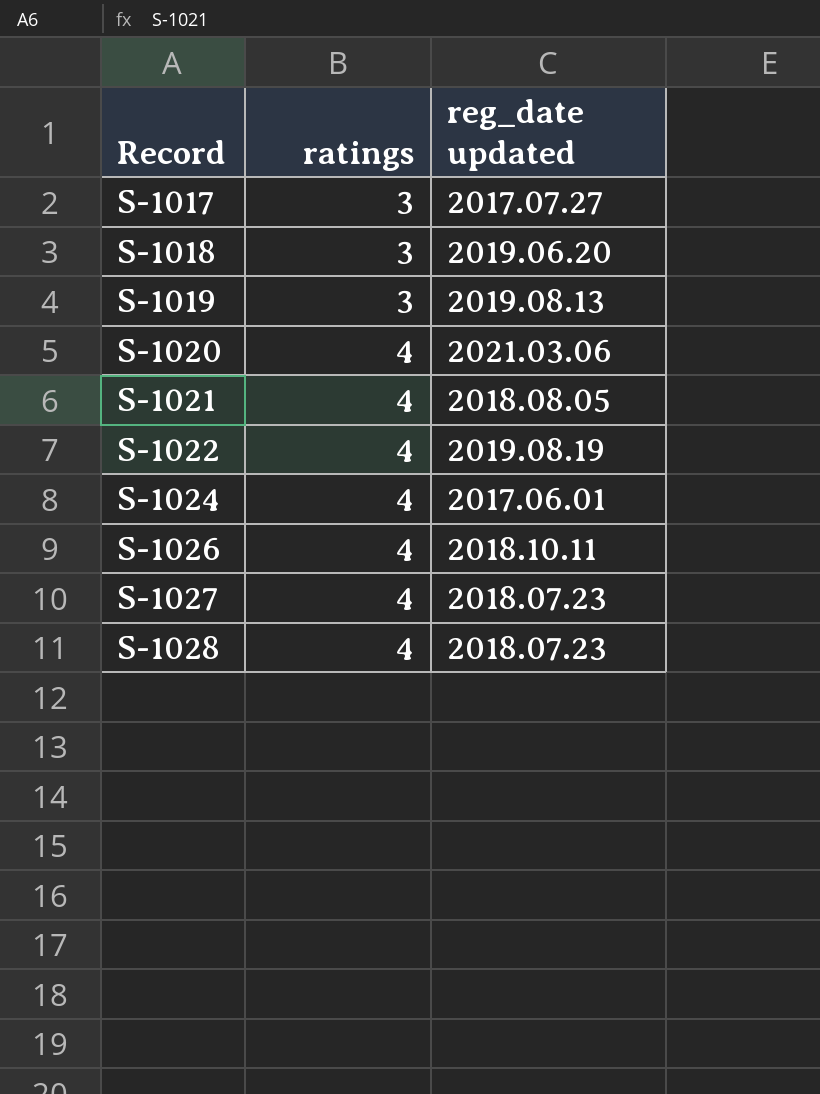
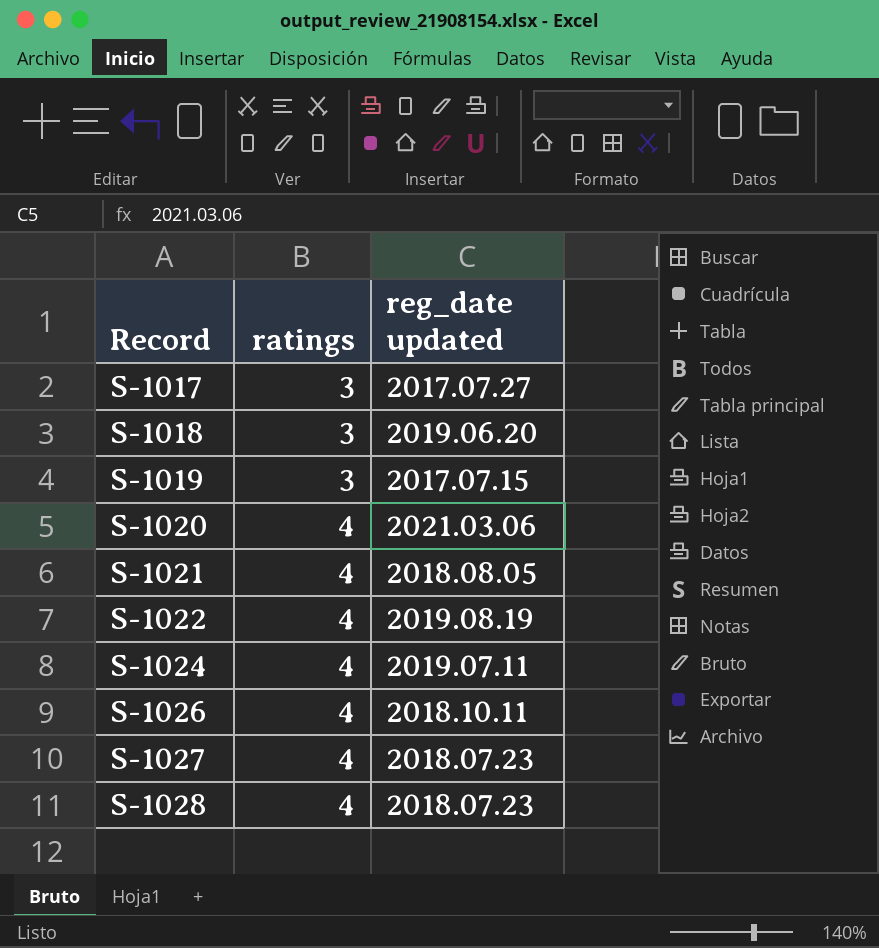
S-1019 | reg_date updated: 2019.08.13 -> 2017.07.15
S-1024 | reg_date updated: 2017.06.01 -> 2019.07.11

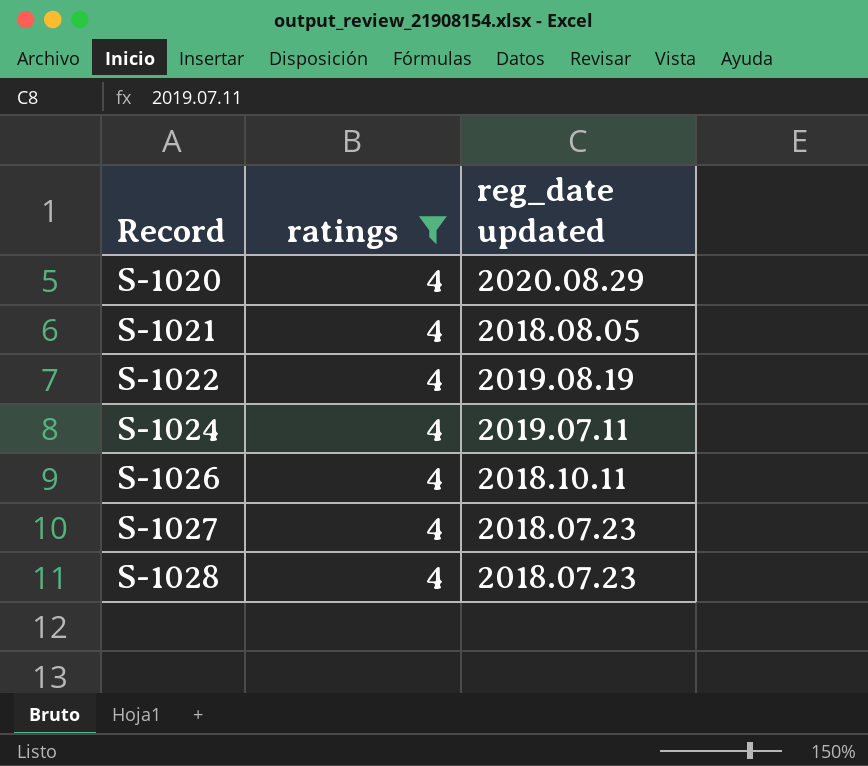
filter: none -> ratings = 4
S-1020 | reg_date updated: 2021.03.06 -> 2020.08.29

